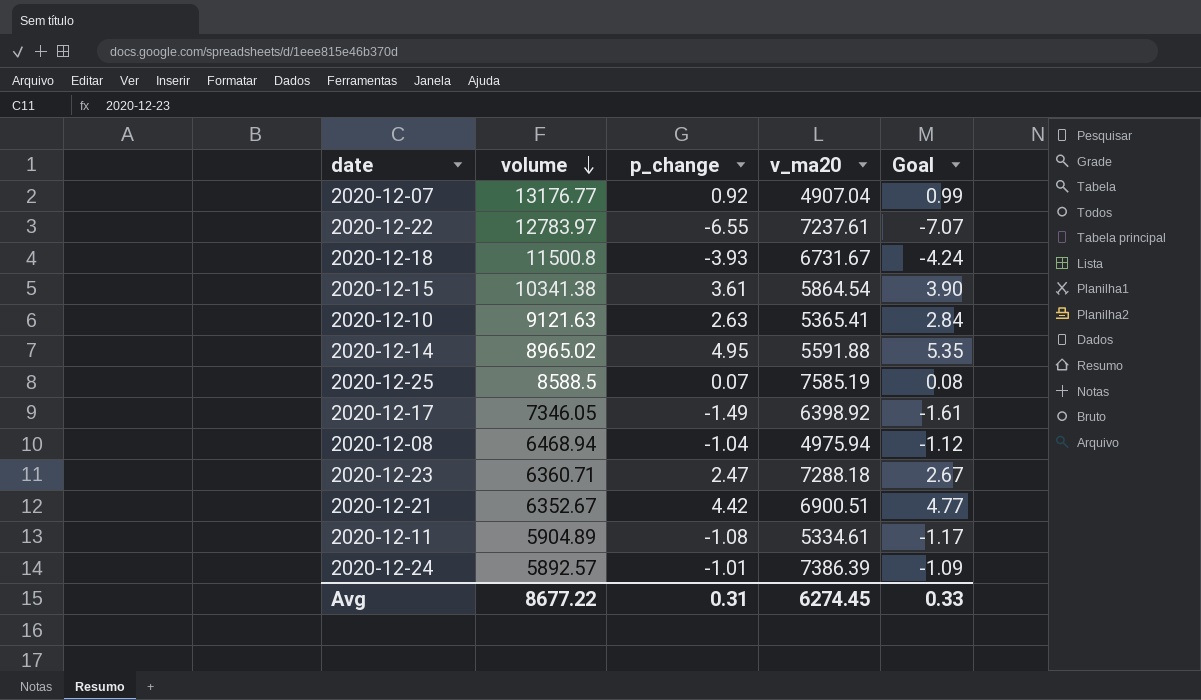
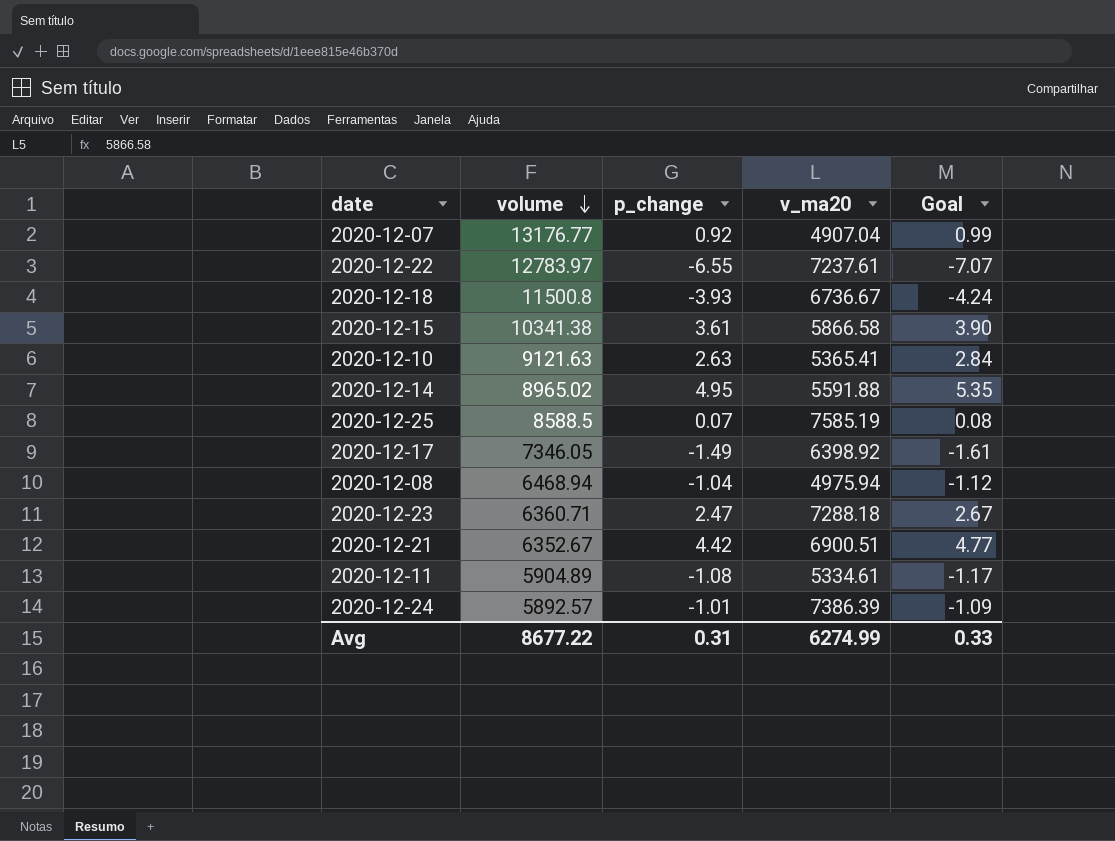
2020-12-18 | v_ma20: 6731.67 -> 6736.67
2020-12-15 | v_ma20: 5864.54 -> 5866.58
Avg | v_ma20: 6274.45 -> 6274.99

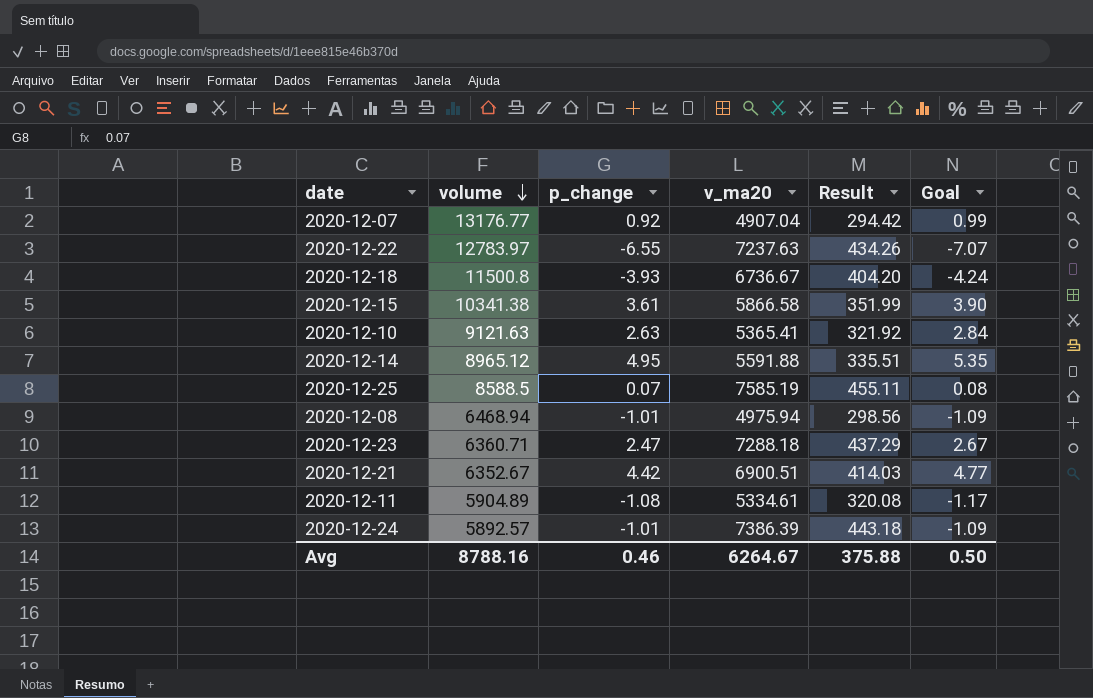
column Result | formula: none -> [v_ma20] * 0.06
row 2020-12-17: 7346.05 | -1.49 | 6398.92 | -1.61 -> none
2020-12-22 | v_ma20: 7237.61 -> 7237.63
2020-12-14 | volume: 8965.02 -> 8965.12
2020-12-08 | p_change: -1.04 -> -1.01
2020-12-08 | Goal: -1.12 -> -1.09
Avg | volume: 8677.22 -> 8788.16
Avg | p_change: 0.31 -> 0.46
Avg | v_ma20: 6274.99 -> 6264.67
Avg | Goal: 0.33 -> 0.50

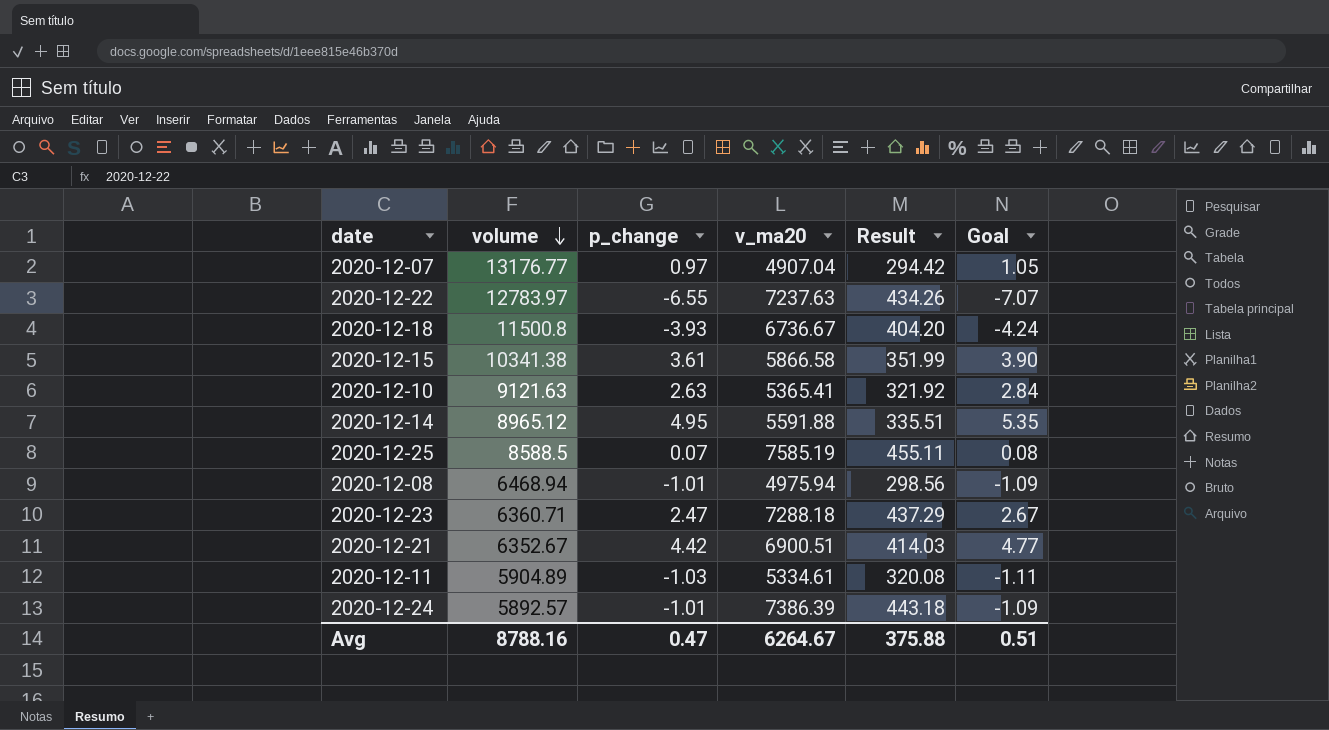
2020-12-07 | p_change: 0.92 -> 0.97
2020-12-07 | Goal: 0.99 -> 1.05
2020-12-11 | p_change: -1.08 -> -1.03
2020-12-11 | Goal: -1.17 -> -1.11
Avg | p_change: 0.46 -> 0.47
Avg | Goal: 0.50 -> 0.51

